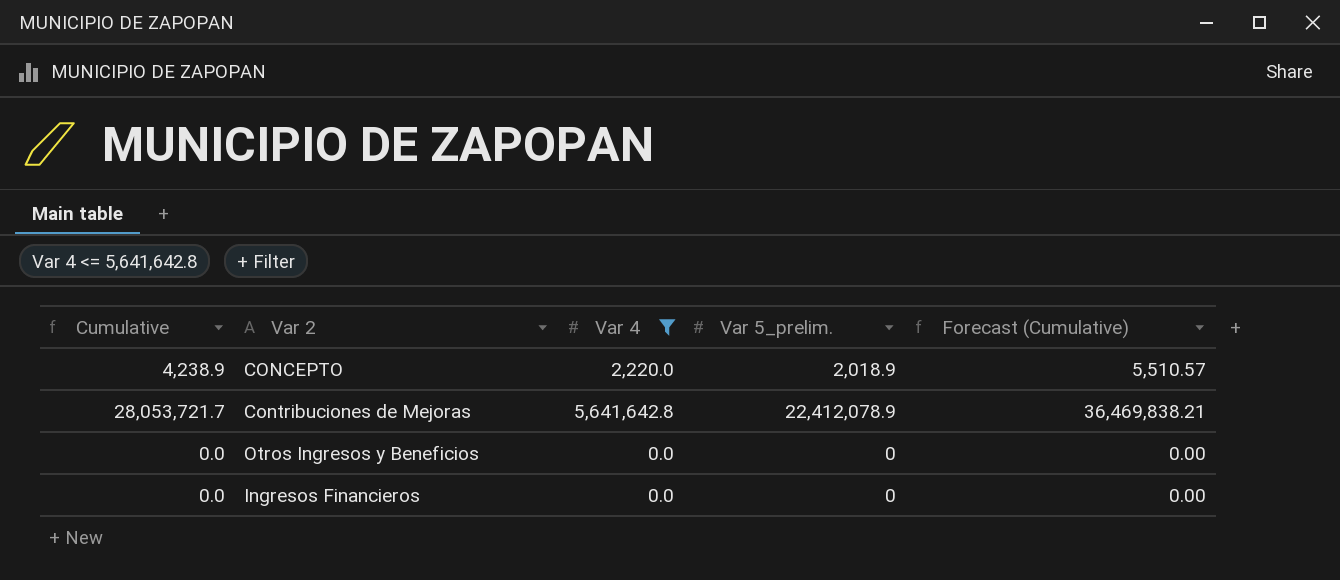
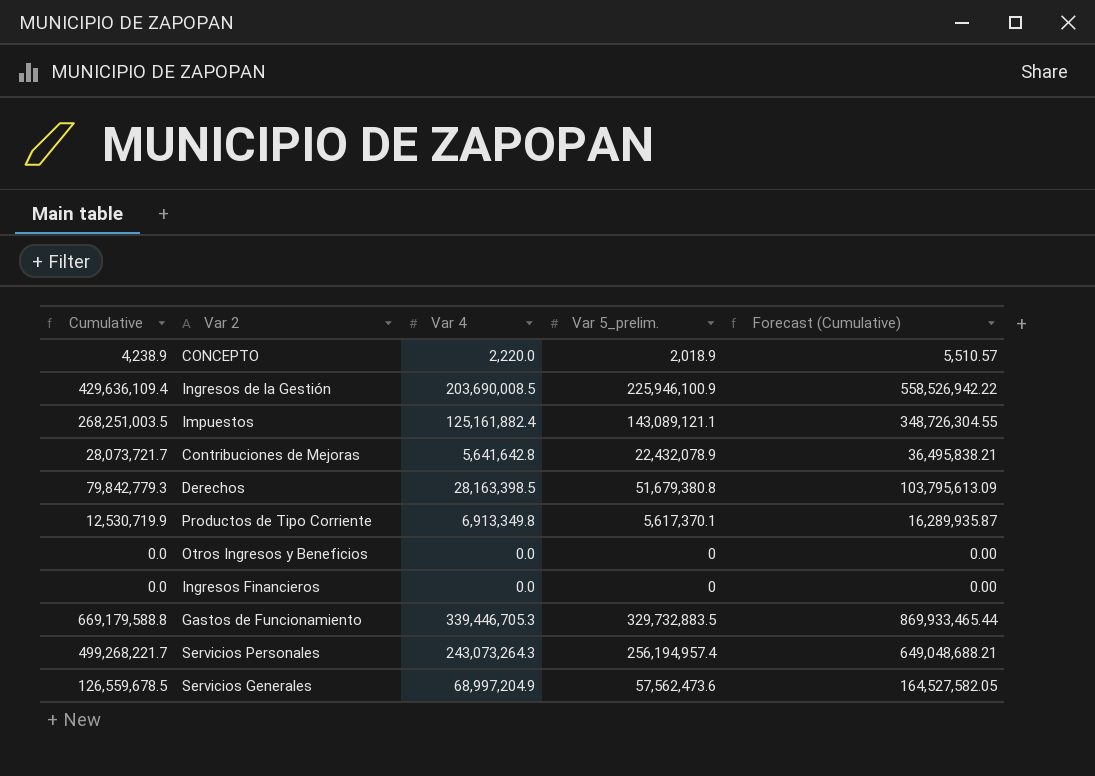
filter: Var 4 <= 5,641,642.8 -> none
Contribuciones de Mejoras | Cumulative: 28,053,721.7 -> 28,073,721.7
Contribuciones de Mejoras | Var 5_prelim.: 22,412,078.9 -> 22,432,078.9
Contribuciones de Mejoras | Forecast (Cumulative): 36,469,838.21 -> 36,495,838.21

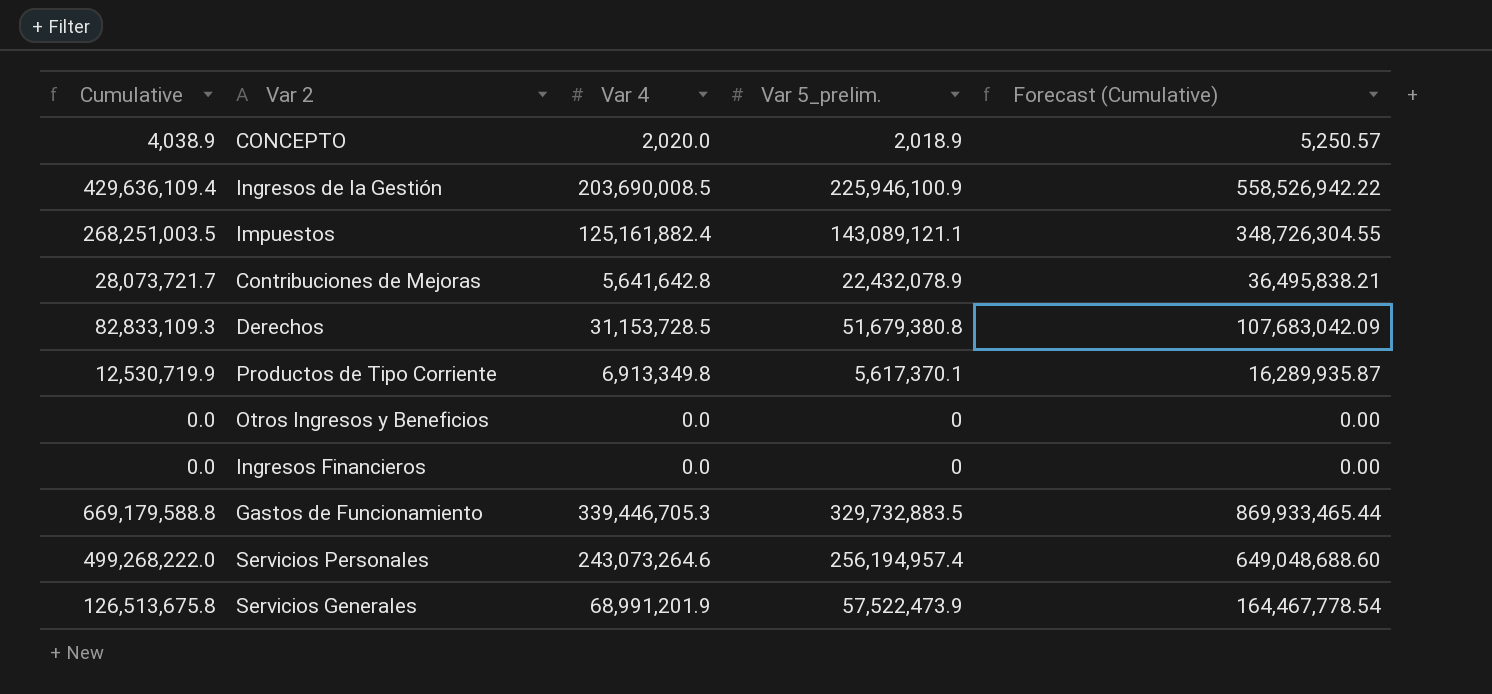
CONCEPTO | Cumulative: 4,238.9 -> 4,038.9
CONCEPTO | Var 4: 2,220.0 -> 2,020.0
CONCEPTO | Forecast (Cumulative): 5,510.57 -> 5,250.57
Derechos | Cumulative: 79,842,779.3 -> 82,833,109.3
Derechos | Var 4: 28,163,398.5 -> 31,153,728.5
Derechos | Forecast (Cumulative): 103,795,613.09 -> 107,683,042.09
Servicios Personales | Cumulative: 499,268,221.7 -> 499,268,222.0
Servicios Personales | Var 4: 243,073,264.3 -> 243,073,264.6
Servicios Personales | Forecast (Cumulative): 649,048,688.21 -> 649,048,688.60
Servicios Generales | Cumulative: 126,559,678.5 -> 126,513,675.8
Servicios Generales | Var 4: 68,997,204.9 -> 68,991,201.9
Servicios Generales | Var 5_prelim.: 57,562,473.6 -> 57,522,473.9
Servicios Generales | Forecast (Cumulative): 164,527,582.05 -> 164,467,778.54

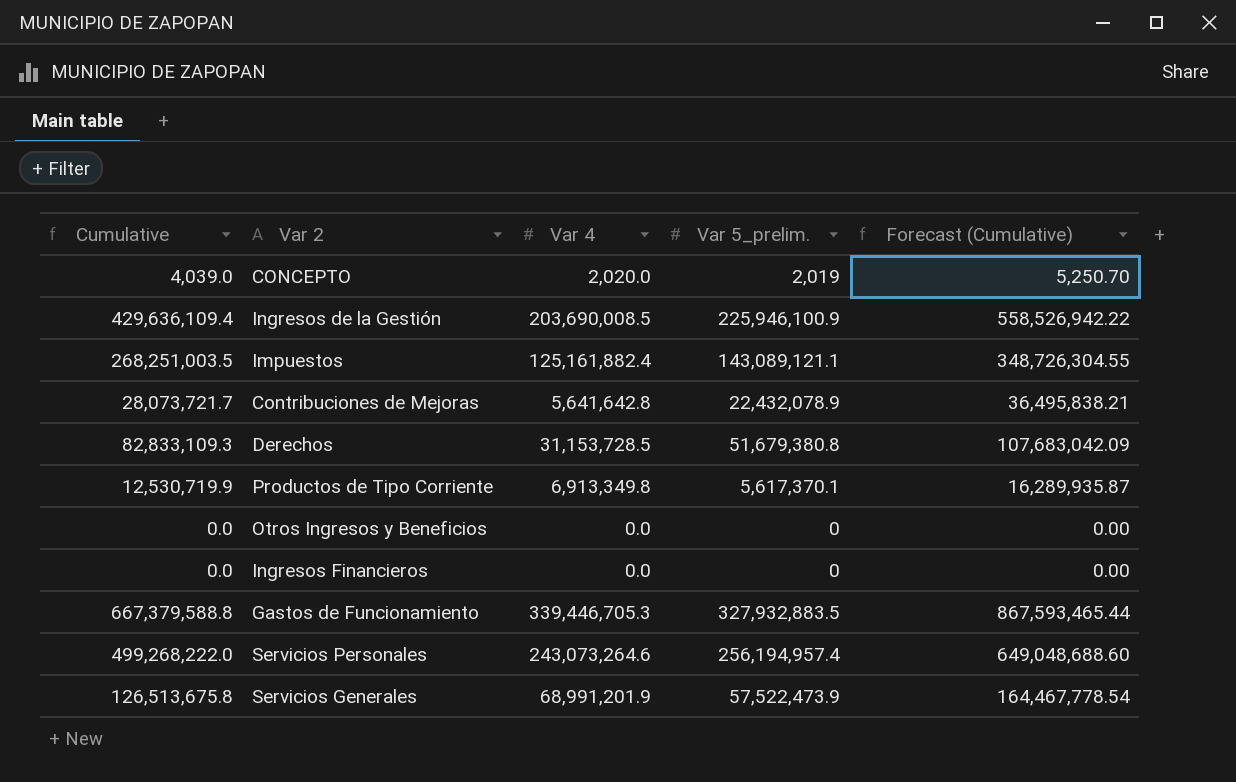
CONCEPTO | Cumulative: 4,038.9 -> 4,039.0
CONCEPTO | Var 5_prelim.: 2,018.9 -> 2,019
CONCEPTO | Forecast (Cumulative): 5,250.57 -> 5,250.70
Gastos de Funcionamiento | Cumulative: 669,179,588.8 -> 667,379,588.8
Gastos de Funcionamiento | Var 5_prelim.: 329,732,883.5 -> 327,932,883.5
Gastos de Funcionamiento | Forecast (Cumulative): 869,933,465.44 -> 867,593,465.44

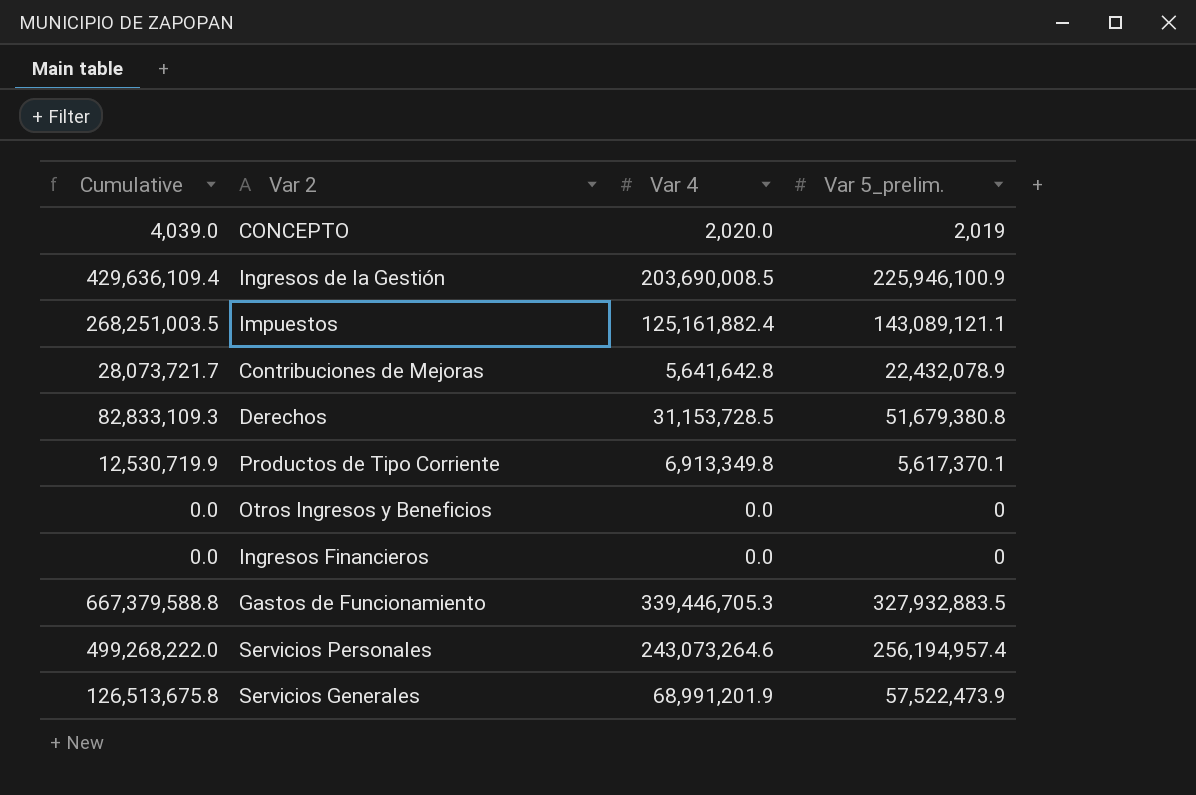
column Forecast (Cumulative) | formula: [Cumulative] * 1.3 -> none

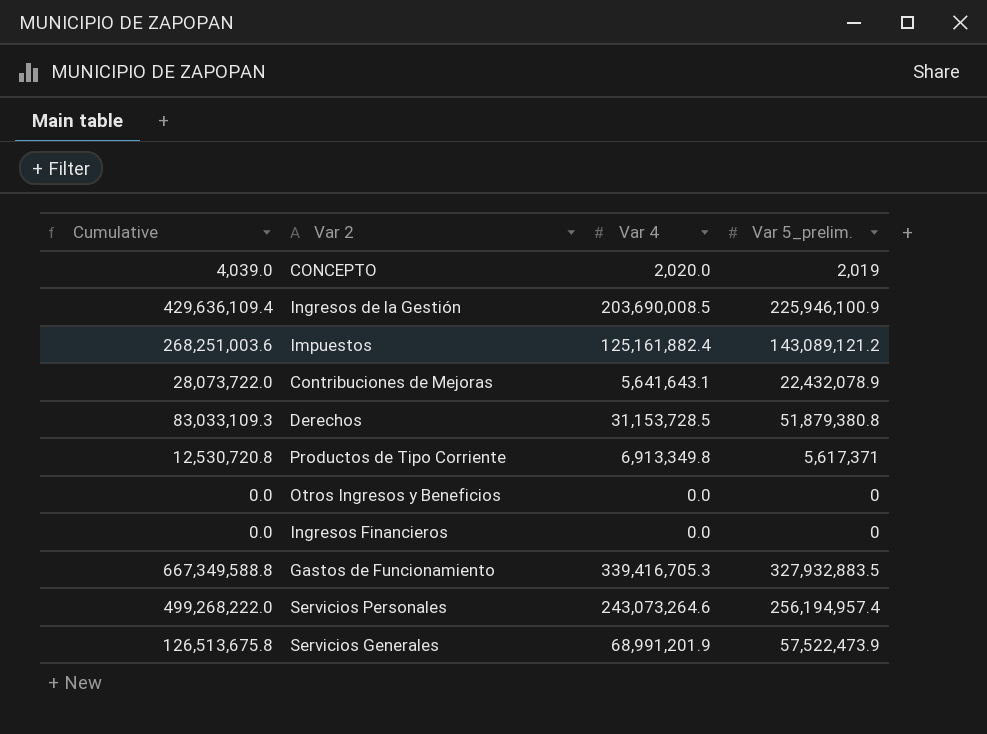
Impuestos | Cumulative: 268,251,003.5 -> 268,251,003.6
Impuestos | Var 5_prelim.: 143,089,121.1 -> 143,089,121.2
Contribuciones de Mejoras | Cumulative: 28,073,721.7 -> 28,073,722.0
Contribuciones de Mejoras | Var 4: 5,641,642.8 -> 5,641,643.1
Derechos | Cumulative: 82,833,109.3 -> 83,033,109.3
Derechos | Var 5_prelim.: 51,679,380.8 -> 51,879,380.8
Productos de Tipo Corriente | Cumulative: 12,530,719.9 -> 12,530,720.8
Productos de Tipo Corriente | Var 5_prelim.: 5,617,370.1 -> 5,617,371
Gastos de Funcionamiento | Cumulative: 667,379,588.8 -> 667,349,588.8
Gastos de Funcionamiento | Var 4: 339,446,705.3 -> 339,416,705.3

